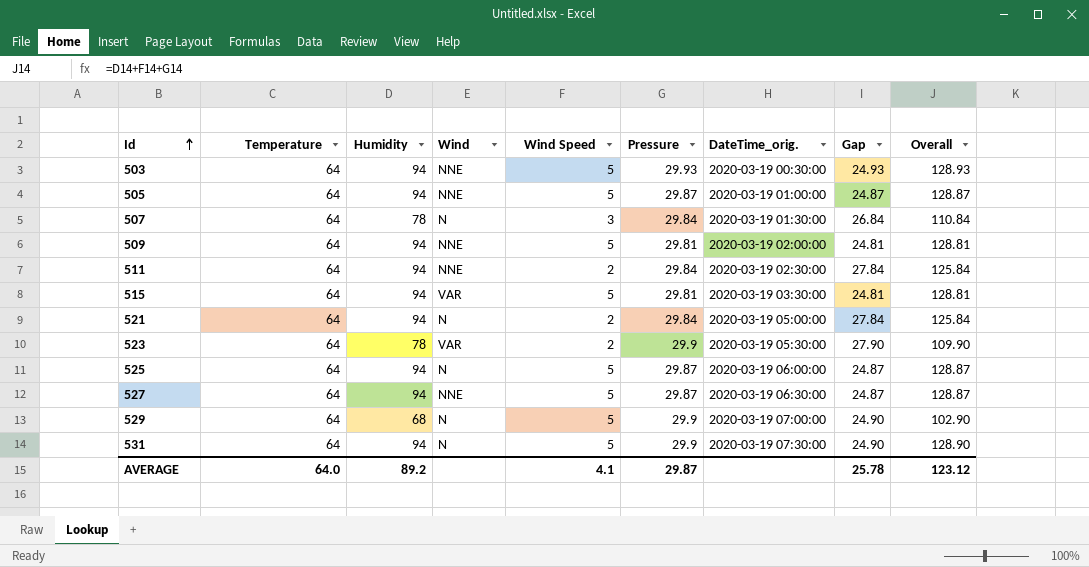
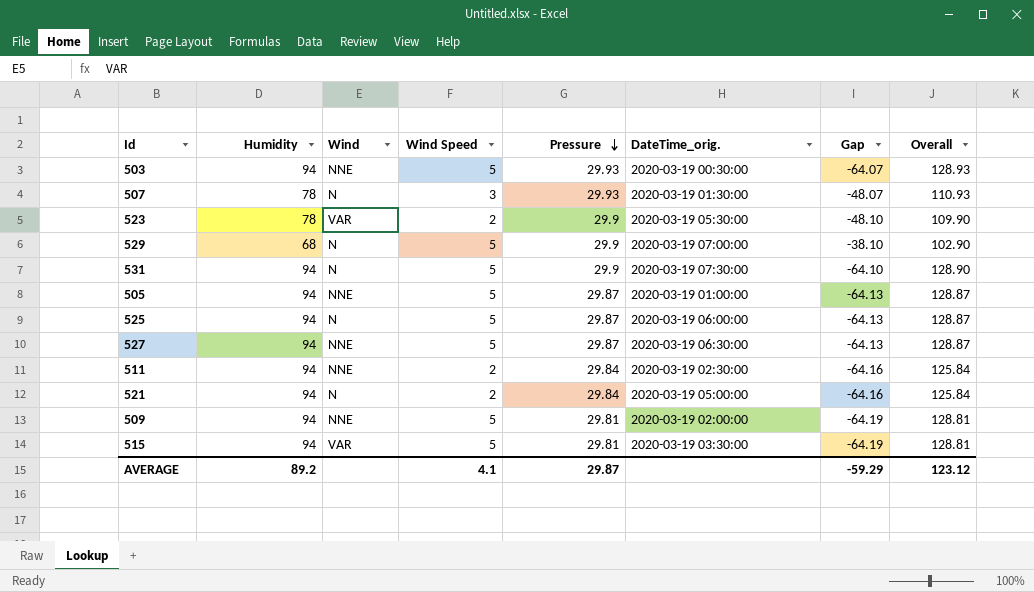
row order: Id ascending -> Pressure descending
column Temperature | position: 2 -> none
column Gap | formula: [Pressure] - [Wind Speed] -> [Pressure] - [Humidity]
507 | Pressure: 29.84 -> 29.93
507 | Overall: 110.84 -> 110.93
AVERAGE | Gap: 25.78 -> -59.29

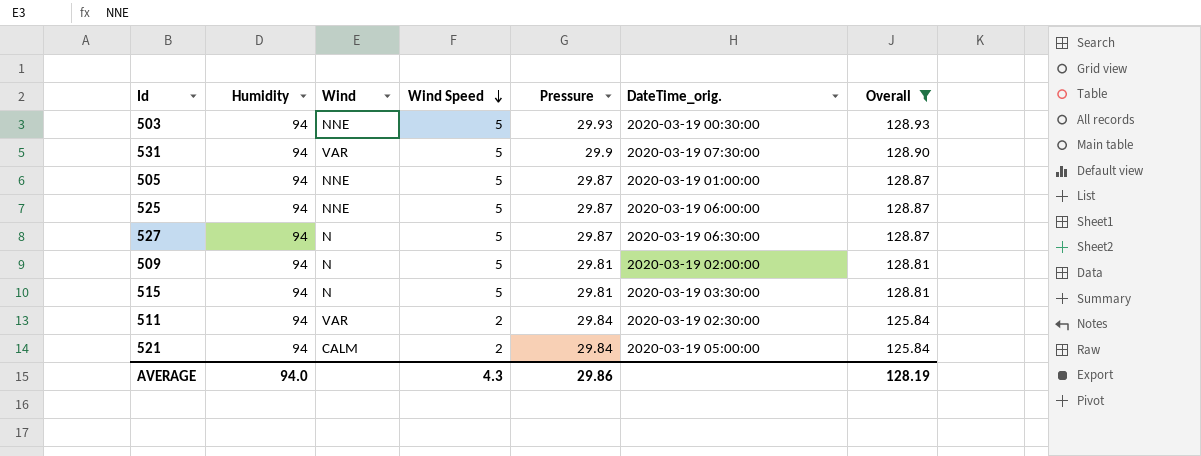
filter: none -> Overall >= 125.84
row order: Pressure descending -> Wind Speed descending
column Gap | formula: [Pressure] - [Humidity] -> none
531 | Wind: N -> VAR
525 | Wind: N -> NNE
527 | Wind: NNE -> N
509 | Wind: NNE -> N
515 | Wind: VAR -> N
511 | Wind: NNE -> VAR
521 | Wind: N -> CALM
AVERAGE | Humidity: 89.2 -> 94.0
AVERAGE | Wind Speed: 4.1 -> 4.3
AVERAGE | Pressure: 29.87 -> 29.86
AVERAGE | Overall: 123.12 -> 128.19

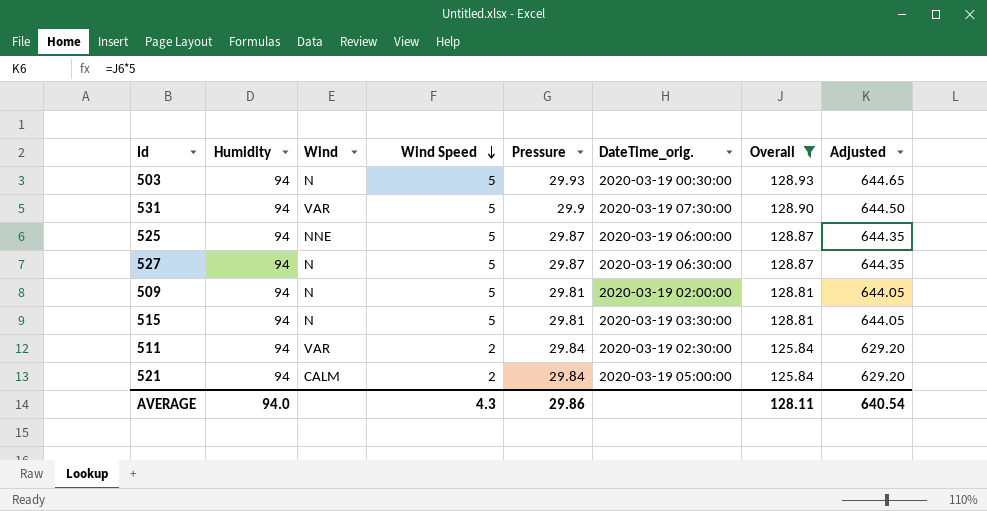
column Adjusted | formula: none -> [Overall] * 5
row 505: 94 | NNE | 5 | 29.87 | 2020-03-19 01:00:00 | 128.87 -> none
503 | Wind: NNE -> N
AVERAGE | Overall: 128.19 -> 128.11

